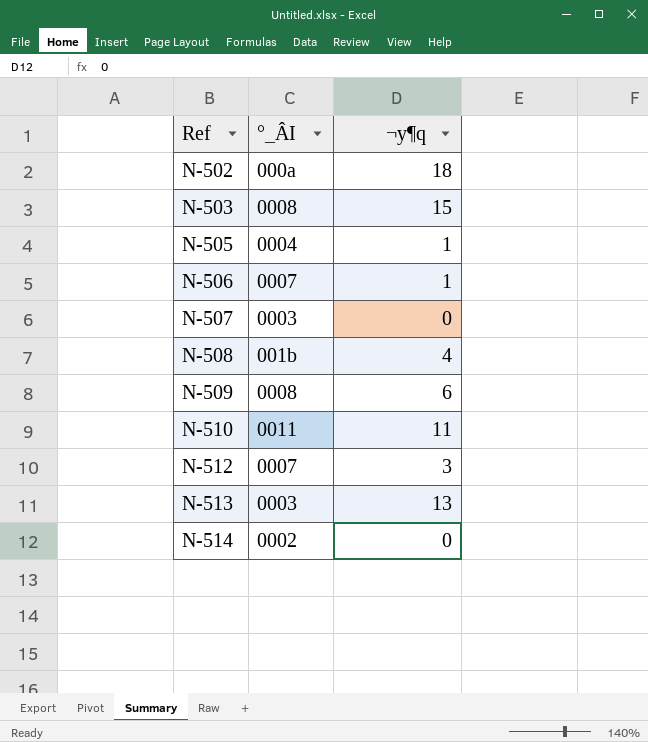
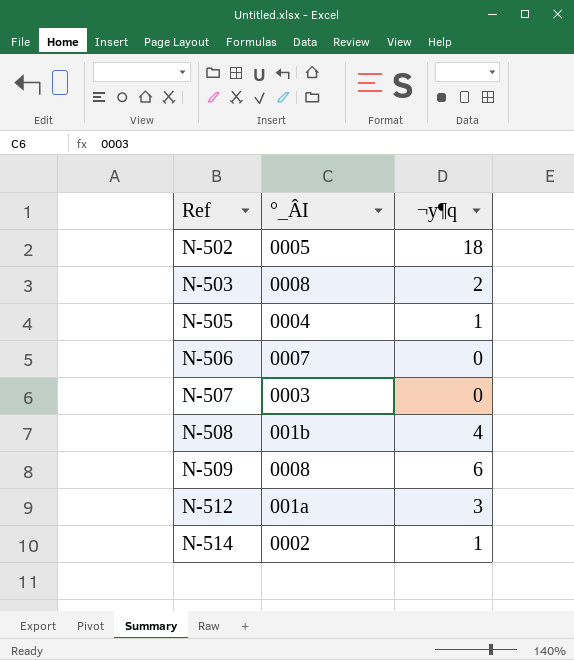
row N-510: 0011 | 11 -> none
row N-513: 0003 | 13 -> none
N-502 | °_ÂI: 000a -> 0005
N-503 | ¬y¶q: 15 -> 2
N-506 | ¬y¶q: 1 -> 0
N-512 | °_ÂI: 0007 -> 001a
N-514 | ¬y¶q: 0 -> 1

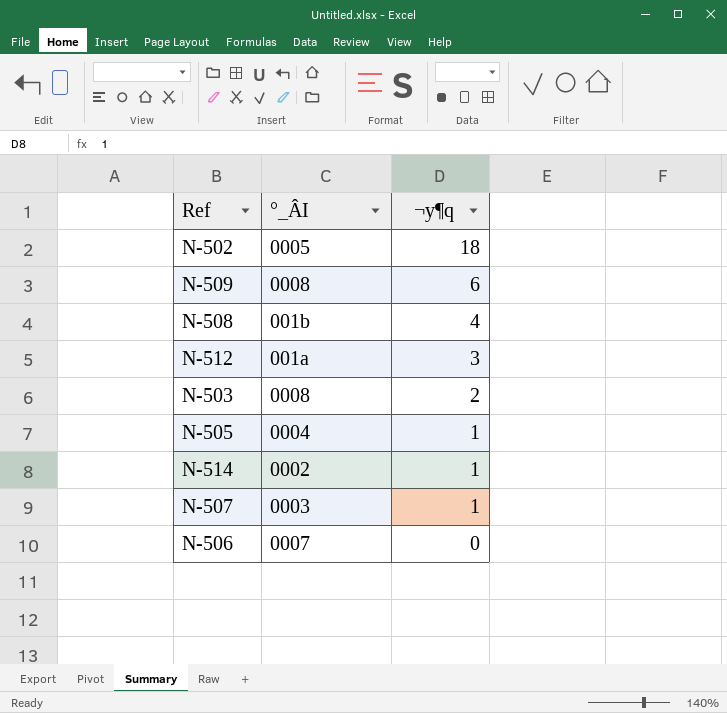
row order: Ref ascending -> ¬y¶q descending
N-507 | ¬y¶q: 0 -> 1

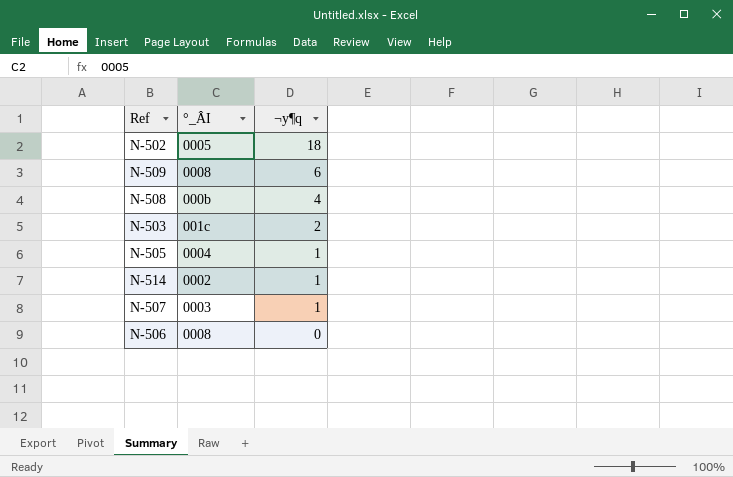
row N-512: 001a | 3 -> none
N-508 | °_ÂI: 001b -> 000b
N-503 | °_ÂI: 0008 -> 001c
N-506 | °_ÂI: 0007 -> 0008

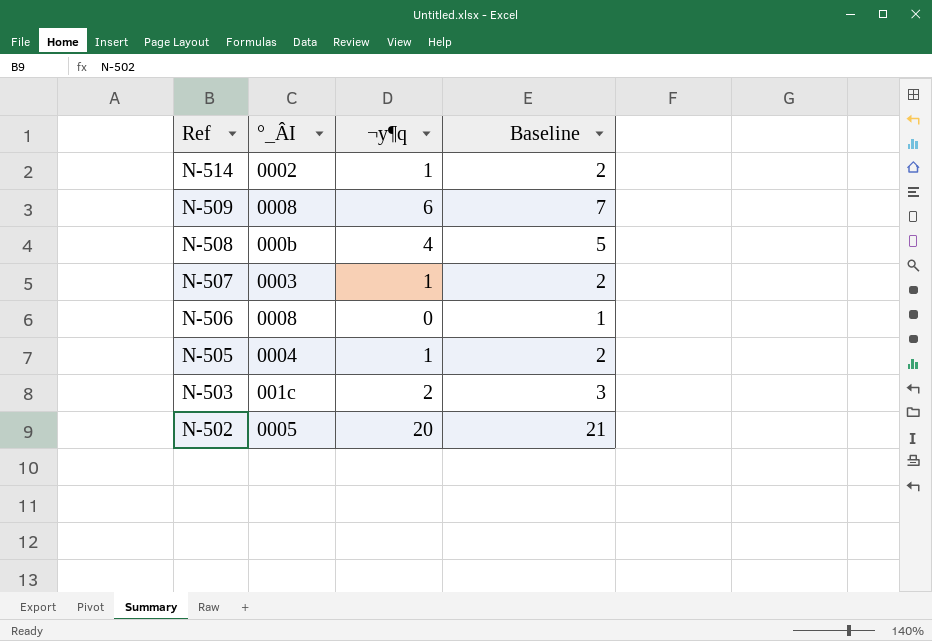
row order: ¬y¶q descending -> Ref descending
column Baseline | formula: none -> [¬y¶q] + 1
N-502 | ¬y¶q: 18 -> 20

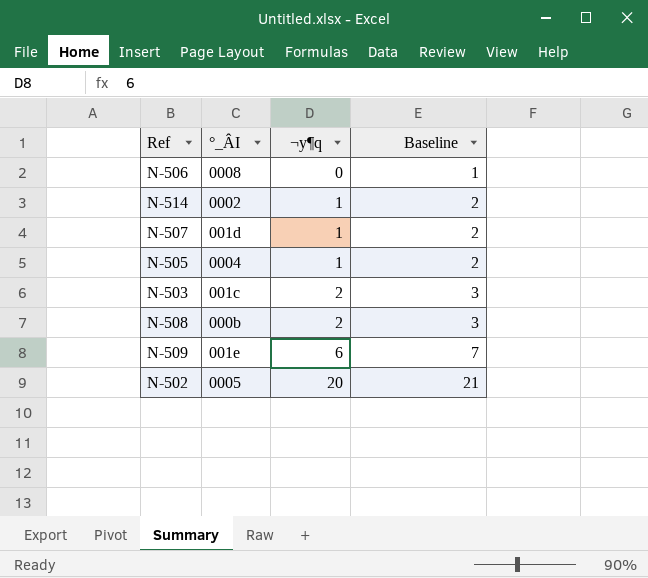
row order: Ref descending -> ¬y¶q ascending
N-507 | °_ÂI: 0003 -> 001d
N-508 | ¬y¶q: 4 -> 2
N-508 | Baseline: 5 -> 3
N-509 | °_ÂI: 0008 -> 001e

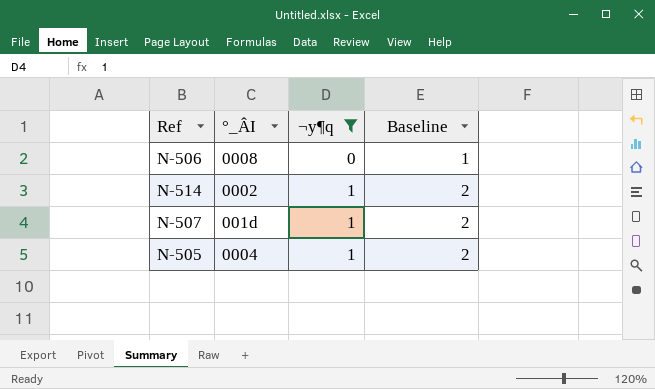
filter: none -> ¬y¶q <= 1

